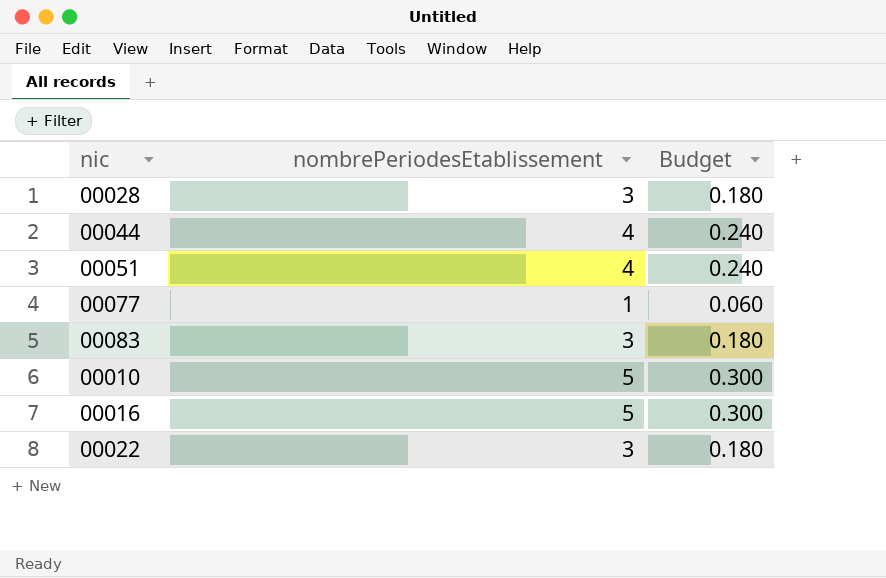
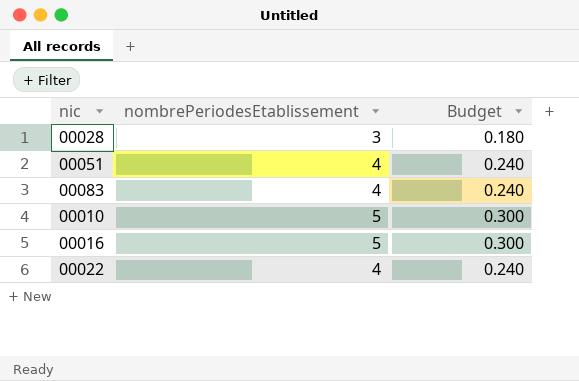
row 00044: 4 | 0.240 -> none
row 00077: 1 | 0.060 -> none
00083 | nombrePeriodesEtablissement: 3 -> 4
00083 | Budget: 0.180 -> 0.240
00022 | nombrePeriodesEtablissement: 3 -> 4
00022 | Budget: 0.180 -> 0.240

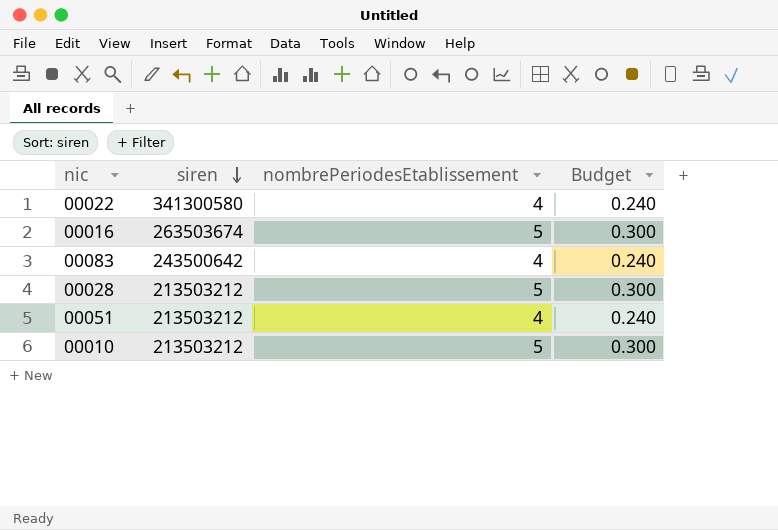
row order: none -> siren descending
column siren | position: none -> 2
00028 | nombrePeriodesEtablissement: 3 -> 5
00028 | Budget: 0.180 -> 0.300

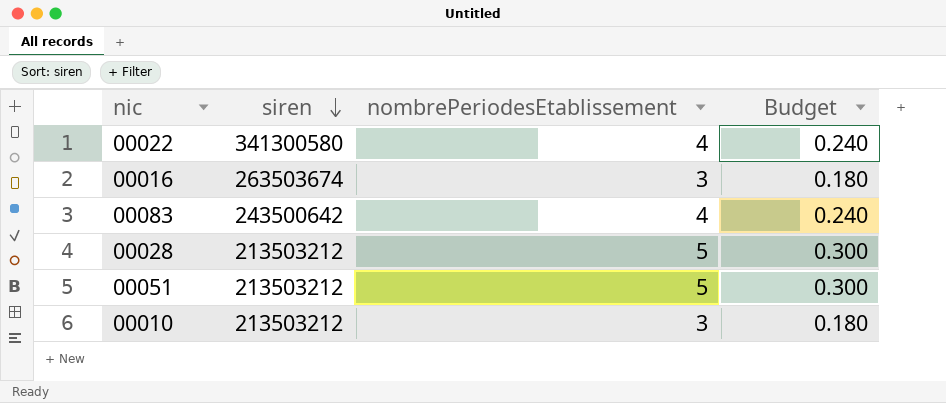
00016 | nombrePeriodesEtablissement: 5 -> 3
00016 | Budget: 0.300 -> 0.180
00051 | nombrePeriodesEtablissement: 4 -> 5
00051 | Budget: 0.240 -> 0.300
00010 | nombrePeriodesEtablissement: 5 -> 3
00010 | Budget: 0.300 -> 0.180

